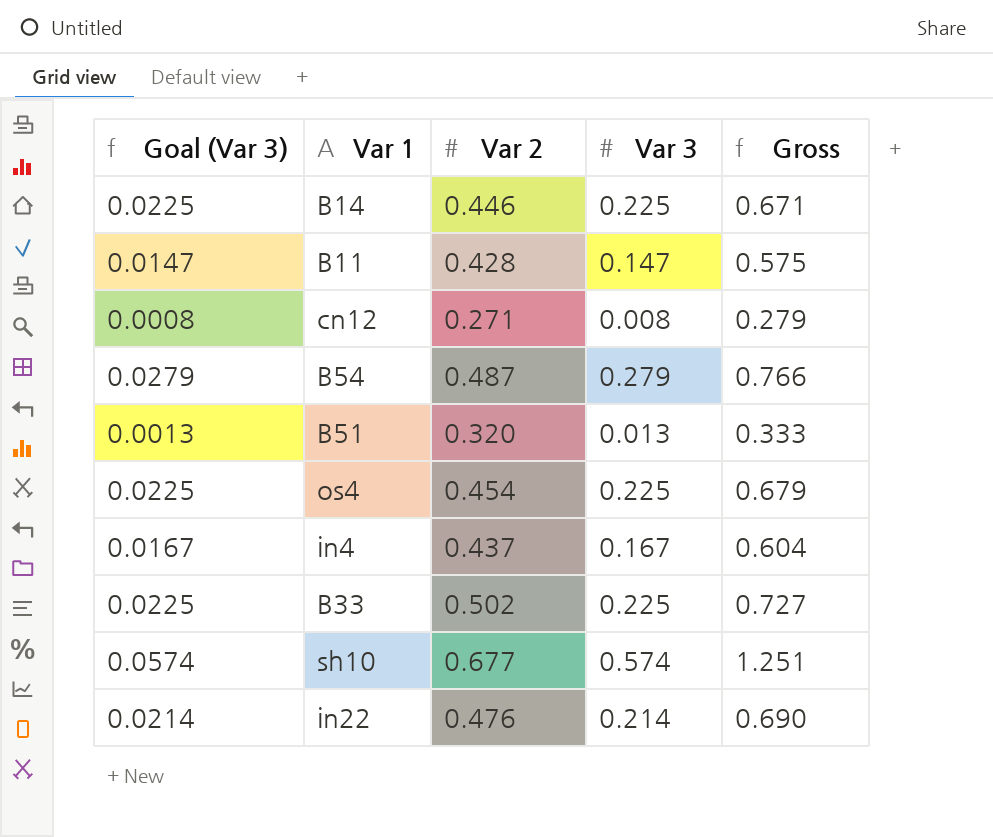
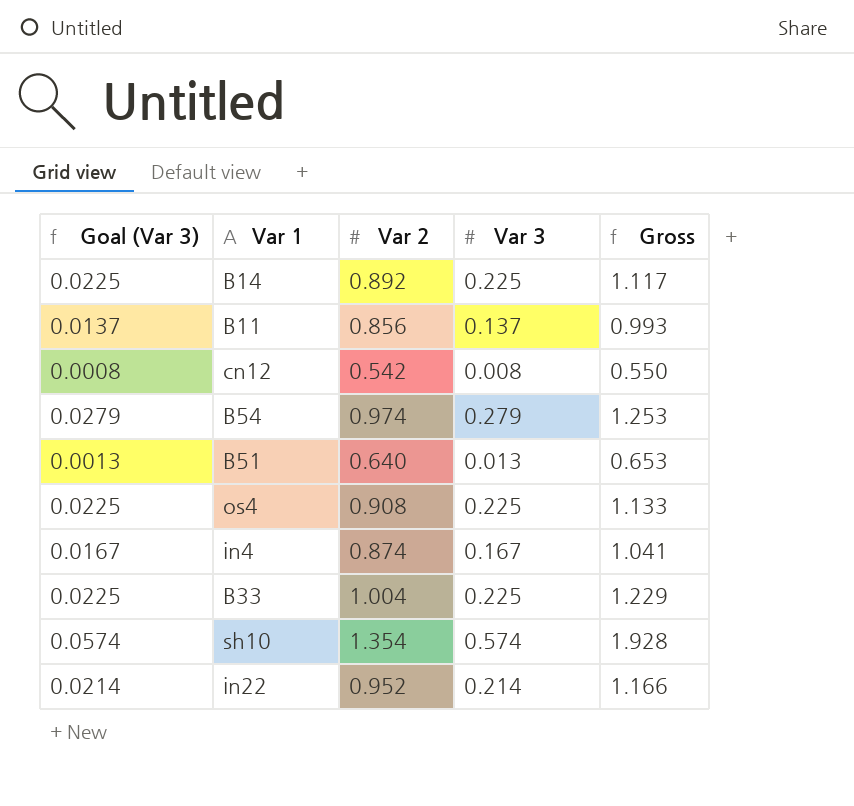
B14 | Var 2: 0.446 -> 0.892
B14 | Gross: 0.671 -> 1.117
B11 | Goal (Var 3): 0.0147 -> 0.0137
B11 | Var 2: 0.428 -> 0.856
B11 | Var 3: 0.147 -> 0.137
B11 | Gross: 0.575 -> 0.993
cn12 | Var 2: 0.271 -> 0.542
cn12 | Gross: 0.279 -> 0.550
B54 | Var 2: 0.487 -> 0.974
B54 | Gross: 0.766 -> 1.253
B51 | Var 2: 0.320 -> 0.640
B51 | Gross: 0.333 -> 0.653
os4 | Var 2: 0.454 -> 0.908
os4 | Gross: 0.679 -> 1.133
in4 | Var 2: 0.437 -> 0.874
in4 | Gross: 0.604 -> 1.041
B33 | Var 2: 0.502 -> 1.004
B33 | Gross: 0.727 -> 1.229
sh10 | Var 2: 0.677 -> 1.354
sh10 | Gross: 1.251 -> 1.928
in22 | Var 2: 0.476 -> 0.952
in22 | Gross: 0.690 -> 1.166

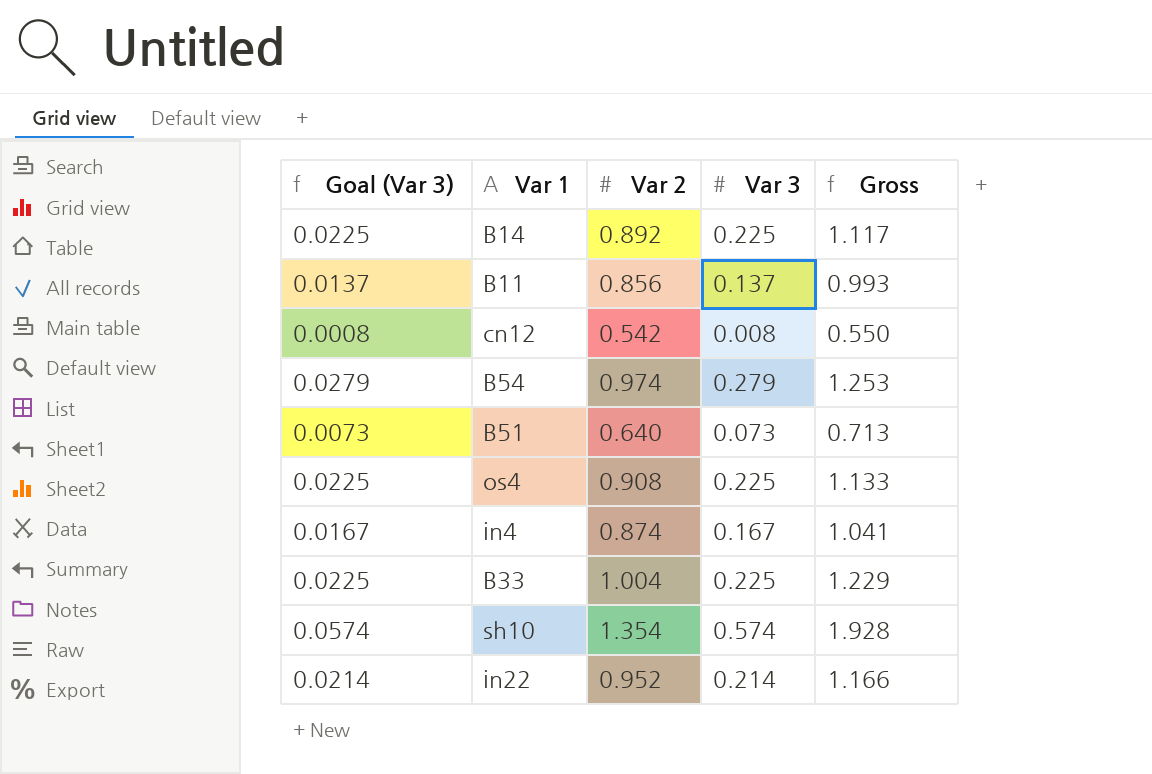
B51 | Goal (Var 3): 0.0013 -> 0.0073
B51 | Var 3: 0.013 -> 0.073
B51 | Gross: 0.653 -> 0.713

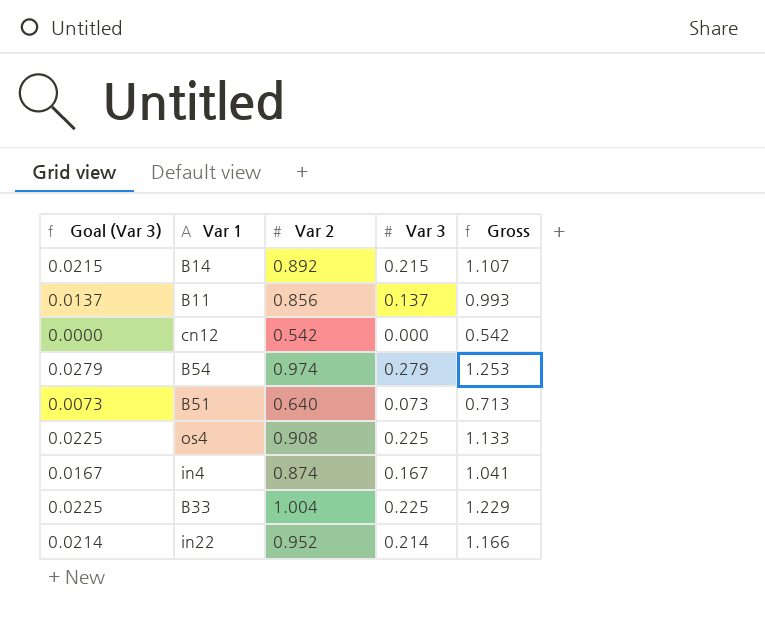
row sh10: 0.0574 | 1.354 | 0.574 | 1.928 -> none
B14 | Goal (Var 3): 0.0225 -> 0.0215
B14 | Var 3: 0.225 -> 0.215
B14 | Gross: 1.117 -> 1.107
cn12 | Goal (Var 3): 0.0008 -> 0.0000
cn12 | Var 3: 0.008 -> 0.000
cn12 | Gross: 0.550 -> 0.542

